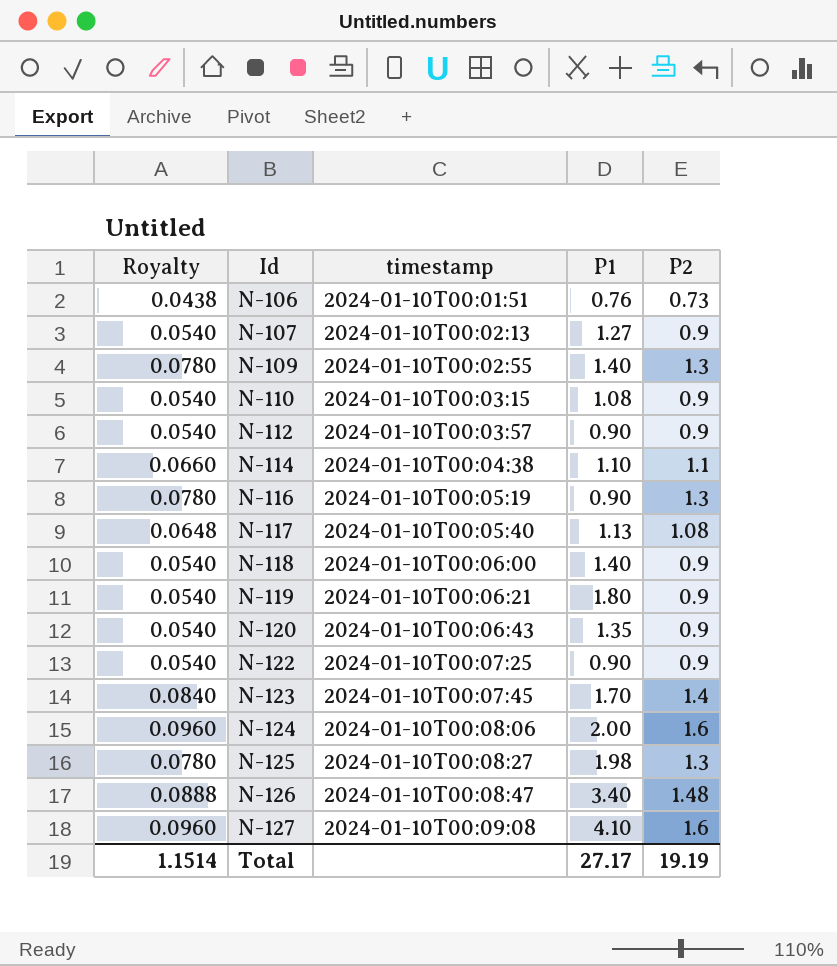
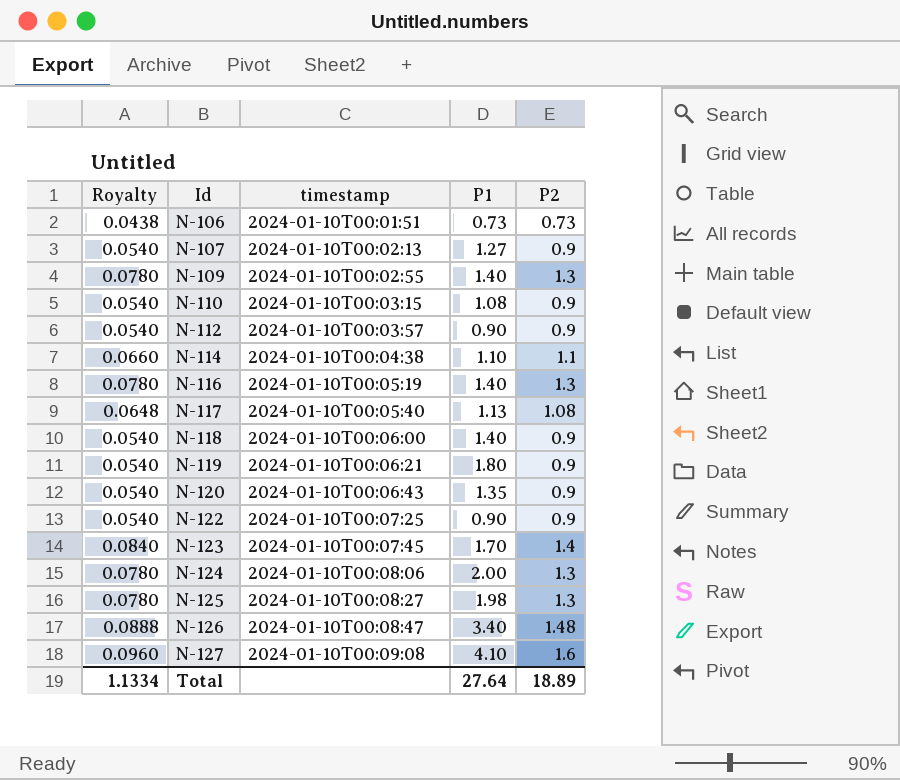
N-106 | P1: 0.76 -> 0.73
N-116 | P1: 0.90 -> 1.40
N-124 | Royalty: 0.0960 -> 0.0780
N-124 | P2: 1.6 -> 1.3
Total | Royalty: 1.1514 -> 1.1334
Total | P1: 27.17 -> 27.64
Total | P2: 19.19 -> 18.89

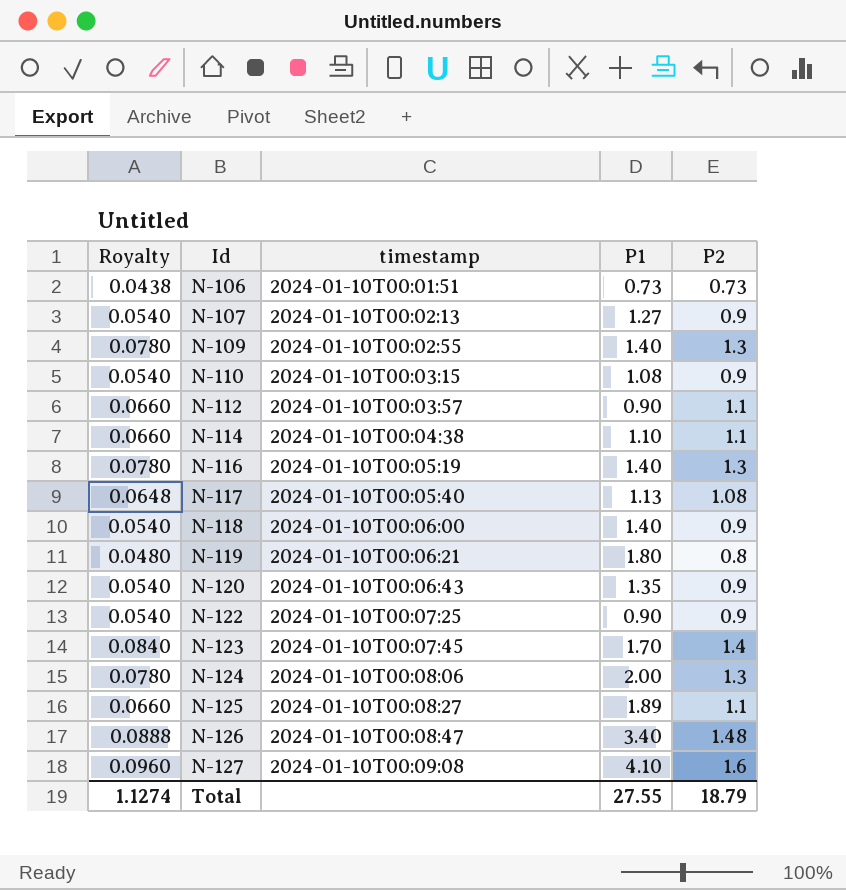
N-112 | Royalty: 0.0540 -> 0.0660
N-112 | P2: 0.9 -> 1.1
N-119 | Royalty: 0.0540 -> 0.0480
N-119 | P2: 0.9 -> 0.8
N-125 | Royalty: 0.0780 -> 0.0660
N-125 | P1: 1.98 -> 1.89
N-125 | P2: 1.3 -> 1.1
Total | Royalty: 1.1334 -> 1.1274
Total | P1: 27.64 -> 27.55
Total | P2: 18.89 -> 18.79

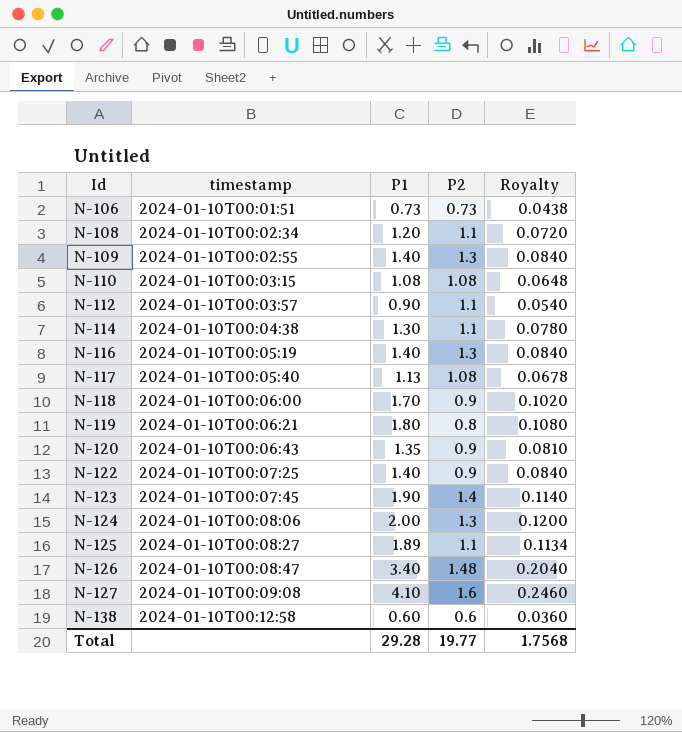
column Royalty | formula: [P2] * 0.06 -> [P1] * 0.06
column Royalty | position: 1 -> 5
row N-107: 0.0540 | 2024-01-10T00:02:13 | 1.27 | 0.9 -> none
row N-108: none -> 2024-01-10T00:02:34 | 1.20 | 1.1 | 0.0720
N-110 | P2: 0.9 -> 1.08
N-114 | P1: 1.10 -> 1.30
N-118 | P1: 1.40 -> 1.70
N-122 | P1: 0.90 -> 1.40
N-123 | P1: 1.70 -> 1.90
row N-138: none -> 2024-01-10T00:12:58 | 0.60 | 0.6 | 0.0360
Total | P1: 27.55 -> 29.28
Total | P2: 18.79 -> 19.77
Total | Royalty: 1.1274 -> 1.7568

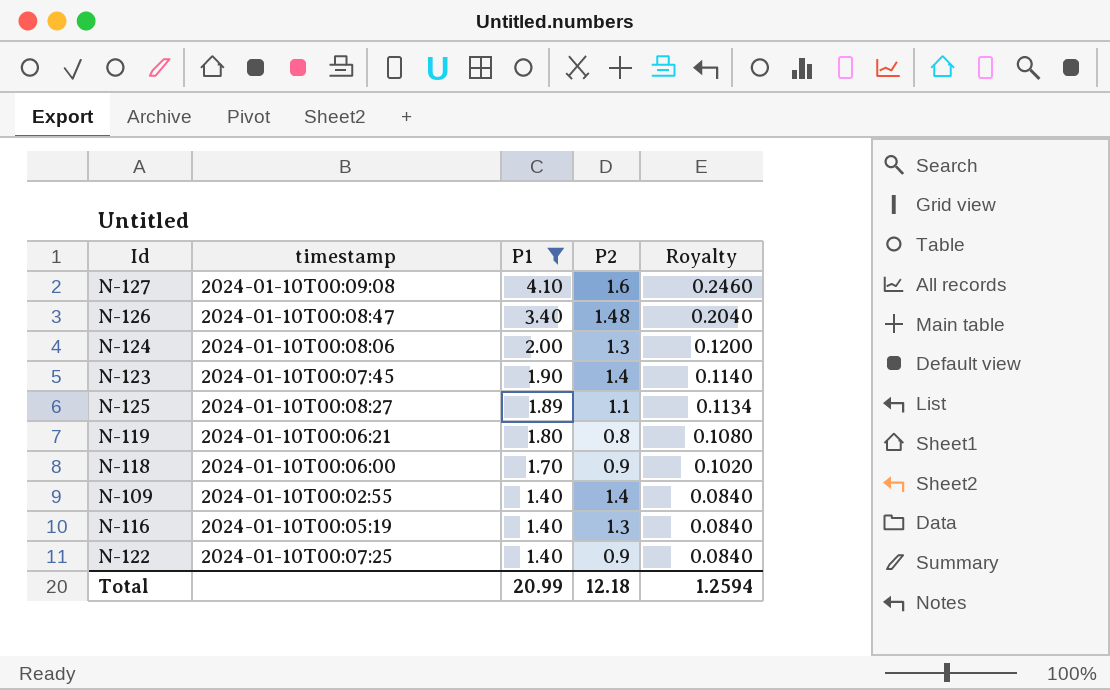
filter: none -> P1 >= 1.40
row order: Id ascending -> P1 descending
N-109 | P2: 1.3 -> 1.4
Total | P1: 29.28 -> 20.99
Total | P2: 19.77 -> 12.18
Total | Royalty: 1.7568 -> 1.2594

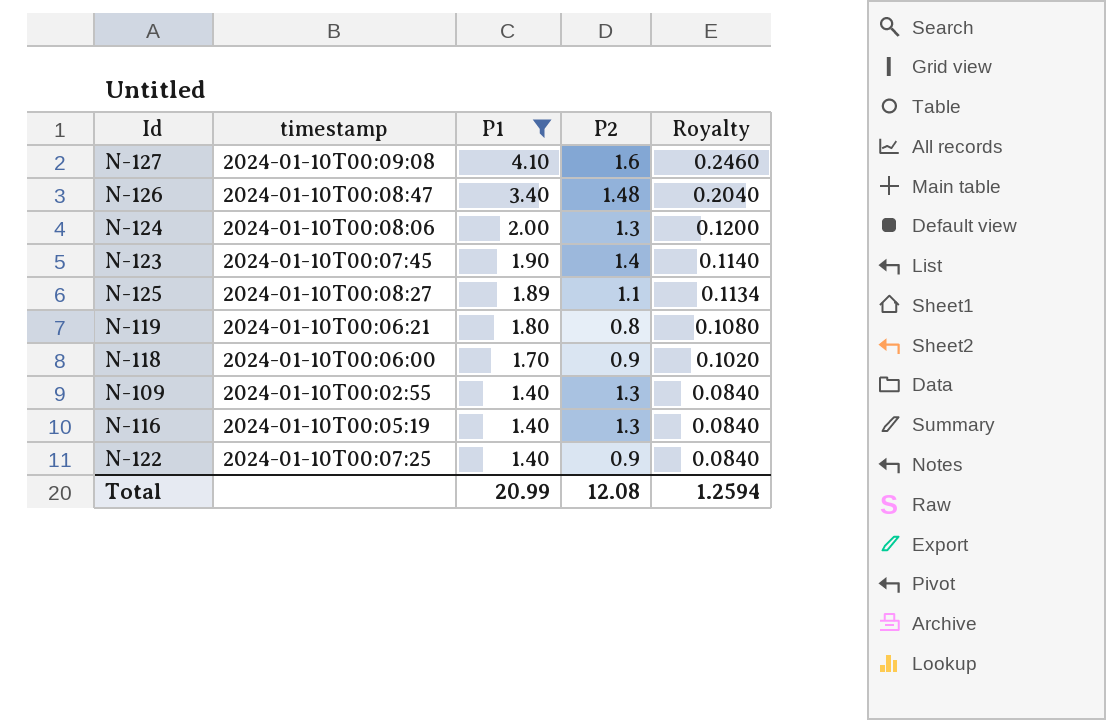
N-109 | P2: 1.4 -> 1.3
Total | P2: 12.18 -> 12.08

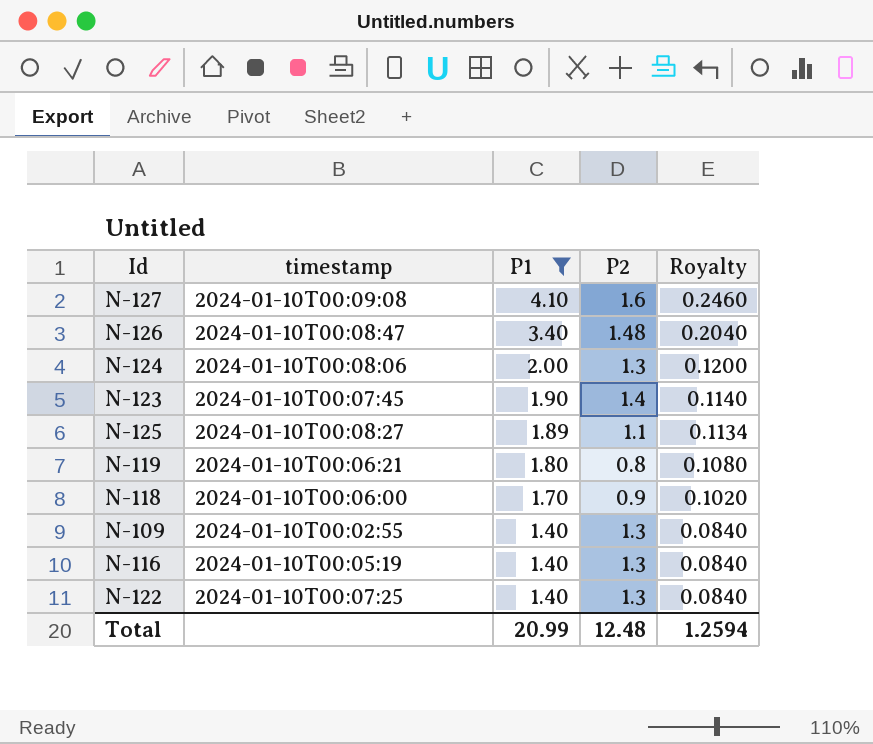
N-122 | P2: 0.9 -> 1.3
Total | P2: 12.08 -> 12.48

